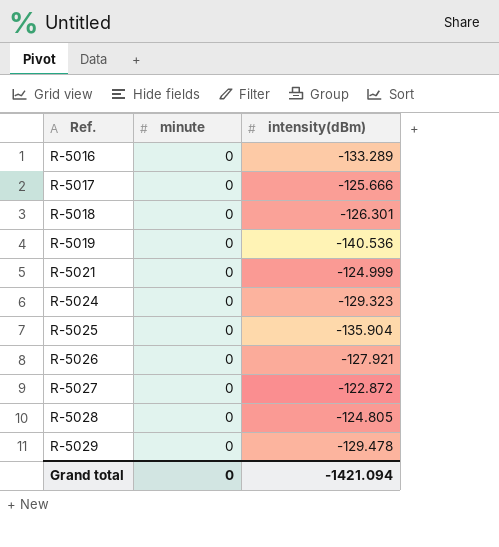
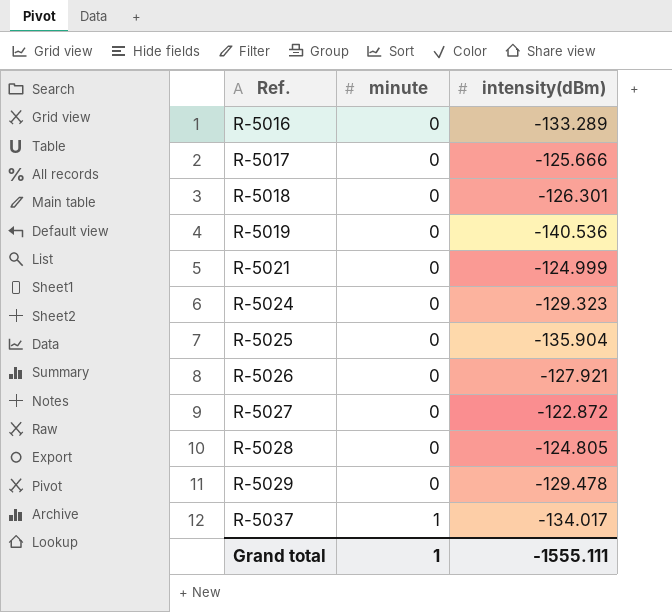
row R-5037: none -> 1 | -134.017
Grand total | minute: 0 -> 1
Grand total | intensity(dBm): -1421.094 -> -1555.111

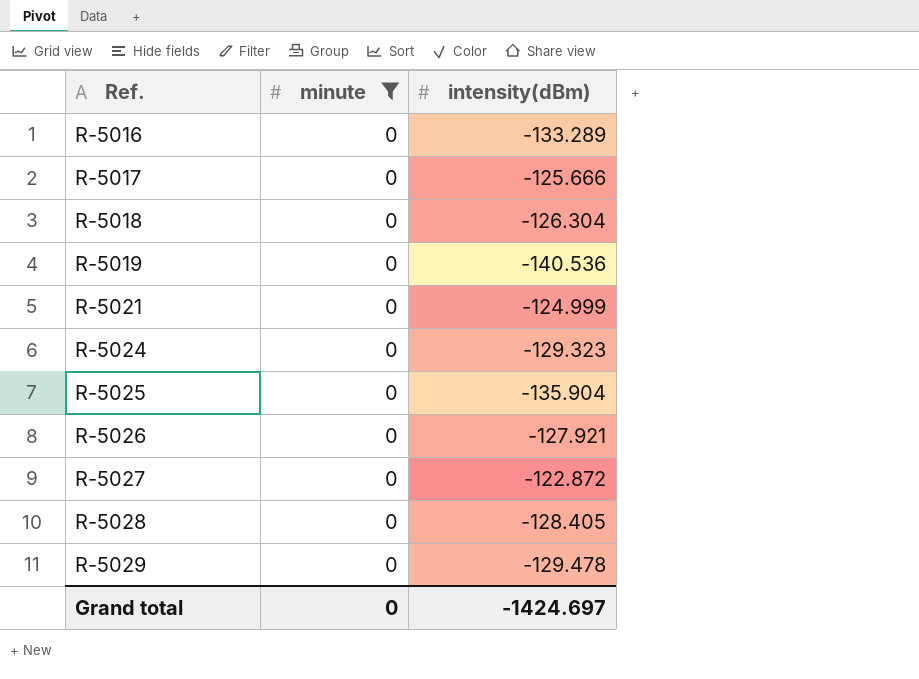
filter: none -> minute = 0
R-5018 | intensity(dBm): -126.301 -> -126.304
R-5028 | intensity(dBm): -124.805 -> -128.405
Grand total | minute: 1 -> 0
Grand total | intensity(dBm): -1555.111 -> -1424.697

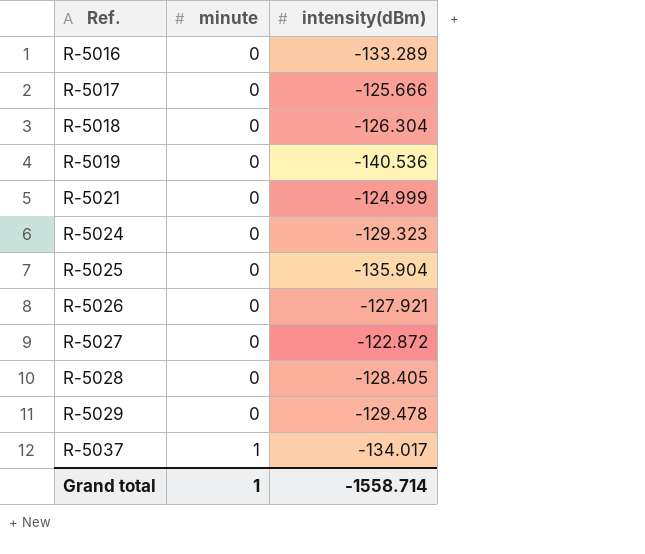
filter: minute = 0 -> none
Grand total | minute: 0 -> 1
Grand total | intensity(dBm): -1424.697 -> -1558.714

